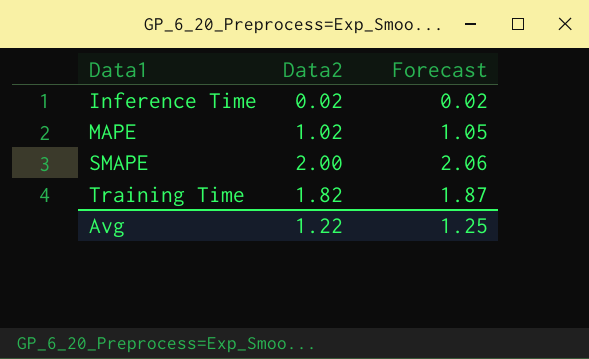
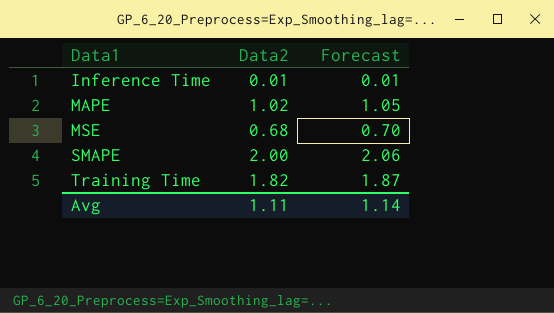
Inference Time | Data2: 0.02 -> 0.01
Inference Time | Forecast: 0.02 -> 0.01
row MSE: none -> 0.68 | 0.70
Avg | Data2: 1.22 -> 1.11
Avg | Forecast: 1.25 -> 1.14

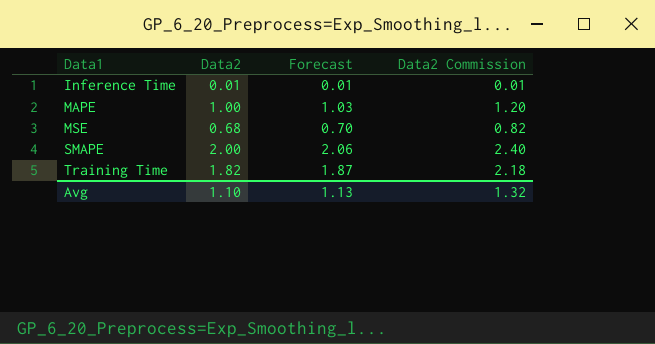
column Data2 Commission | formula: none -> [Data2] * 1.2
MAPE | Data2: 1.02 -> 1.00
MAPE | Forecast: 1.05 -> 1.03
Avg | Data2: 1.11 -> 1.10
Avg | Forecast: 1.14 -> 1.13

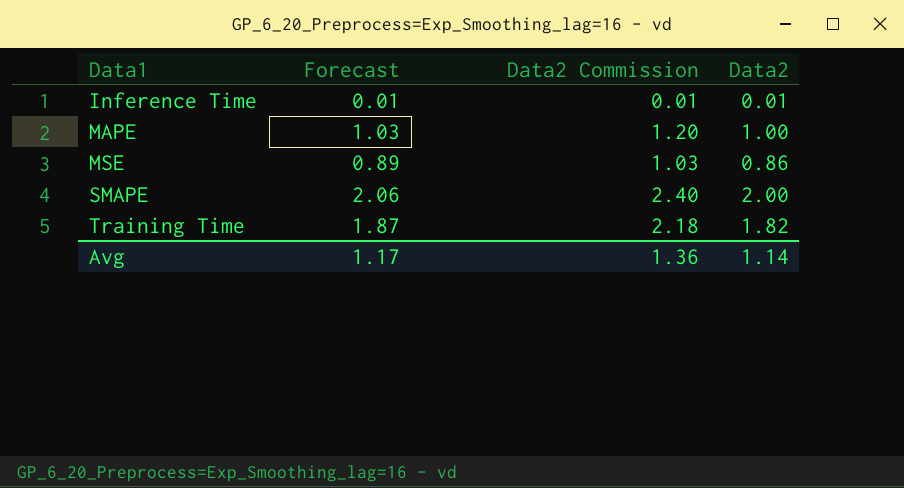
column Data2 | position: 2 -> 4
MSE | Forecast: 0.70 -> 0.89
MSE | Data2 Commission: 0.82 -> 1.03
MSE | Data2: 0.68 -> 0.86
Avg | Forecast: 1.13 -> 1.17
Avg | Data2 Commission: 1.32 -> 1.36
Avg | Data2: 1.10 -> 1.14

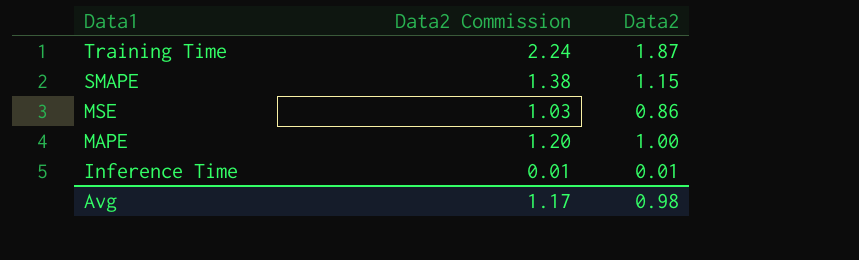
row order: Data1 ascending -> Data1 descending
column Forecast | formula: [Data2] * 1.03 -> none
Training Time | Data2 Commission: 2.18 -> 2.24
Training Time | Data2: 1.82 -> 1.87
SMAPE | Data2 Commission: 2.40 -> 1.38
SMAPE | Data2: 2.00 -> 1.15
Avg | Data2 Commission: 1.36 -> 1.17
Avg | Data2: 1.14 -> 0.98

